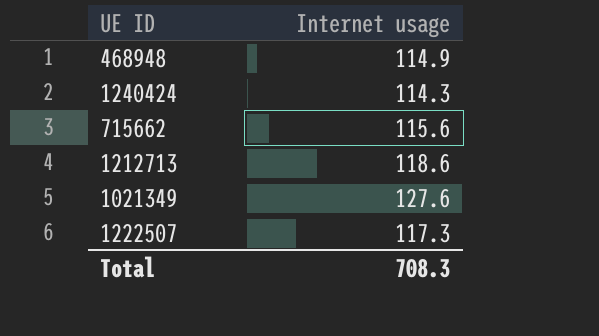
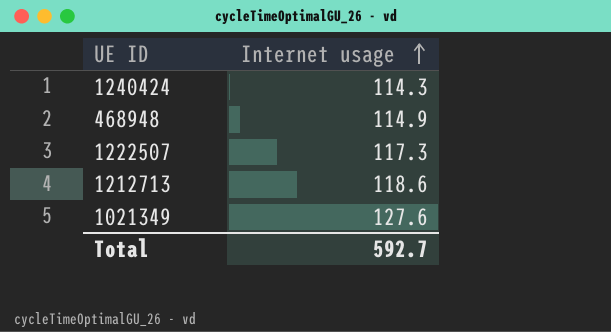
row order: none -> Internet usage ascending
row 715662: 115.6 -> none
Total | Internet usage: 708.3 -> 592.7

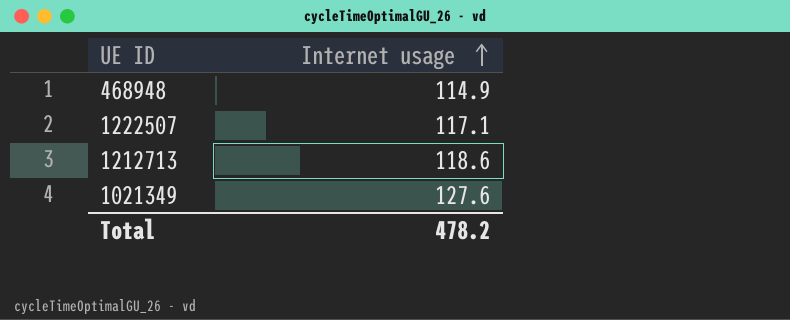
row 1240424: 114.3 -> none
1222507 | Internet usage: 117.3 -> 117.1
Total | Internet usage: 592.7 -> 478.2

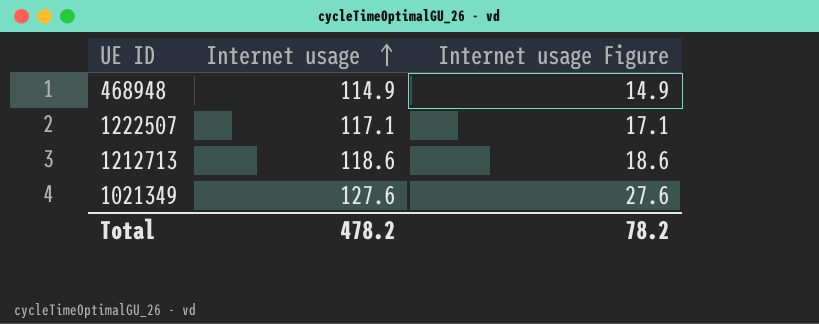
column Internet usage Figure | formula: none -> [Internet usage] - 100

